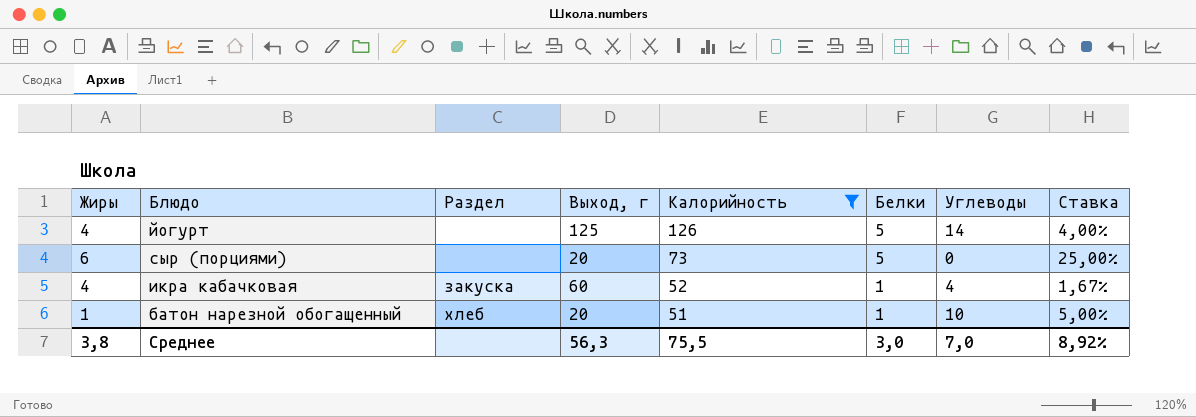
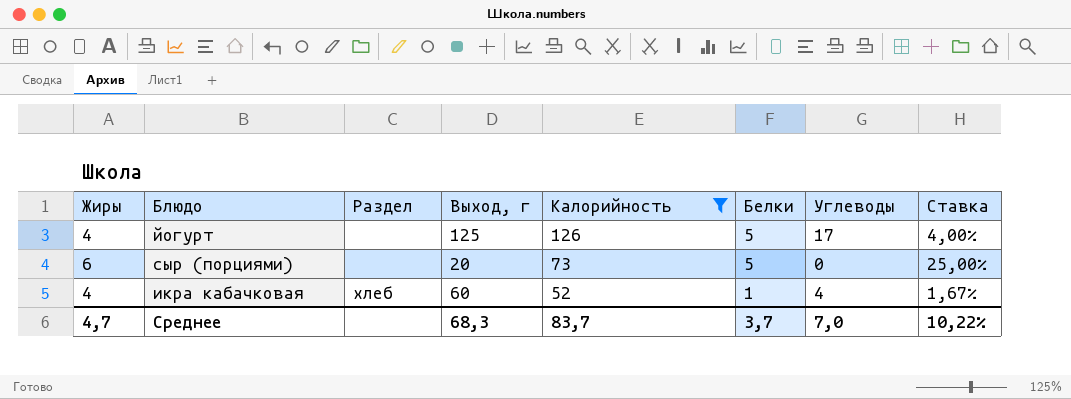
row батон нарезной обогащенный: 1 | хлеб | 20 | 51 | 1 | 10 | 5,00% -> none
йогурт | Углеводы: 14 -> 17
икра кабачковая | Раздел: закуска -> хлеб
Среднее | Жиры: 3,8 -> 4,7
Среднее | Выход, г: 56,3 -> 68,3
Среднее | Калорийность: 75,5 -> 83,7
Среднее | Белки: 3,0 -> 3,7
Среднее | Ставка: 8,92% -> 10,22%

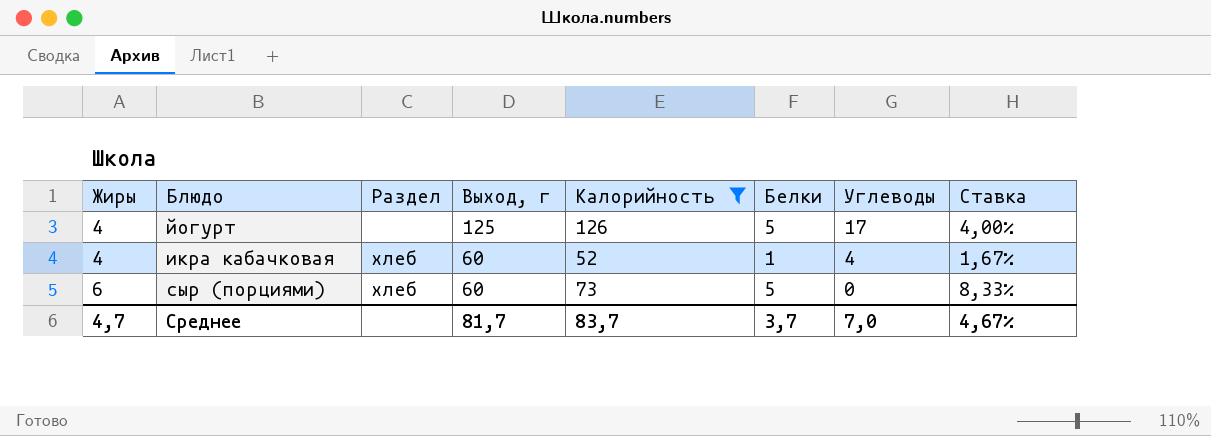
row order: Калорийность descending -> Жиры ascending
сыр (порциями) | Раздел: none -> хлеб
сыр (порциями) | Выход, г: 20 -> 60
сыр (порциями) | Ставка: 25,00% -> 8,33%
Среднее | Выход, г: 68,3 -> 81,7
Среднее | Ставка: 10,22% -> 4,67%

